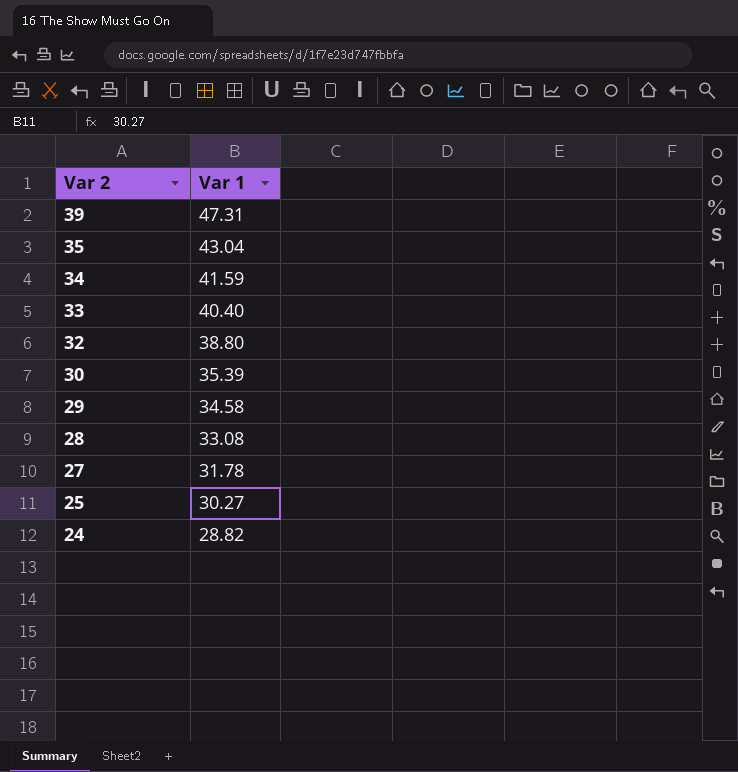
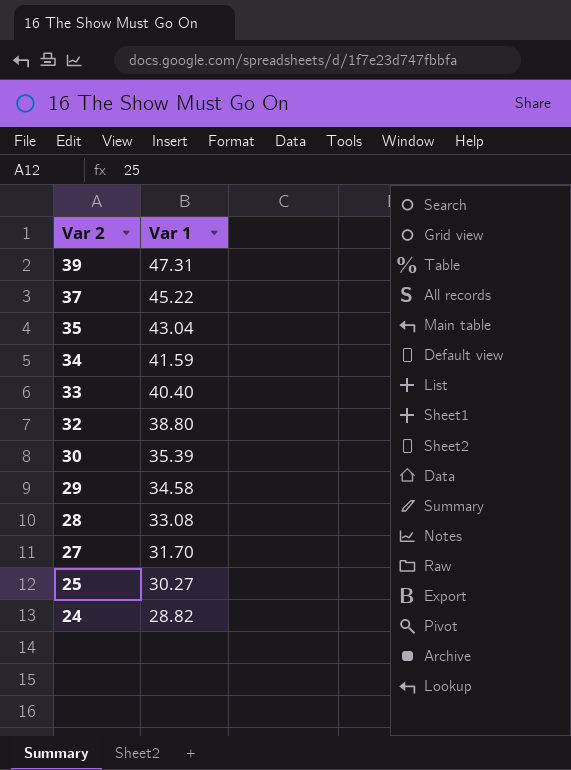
row 37: none -> 45.22
27 | Var 1: 31.78 -> 31.70

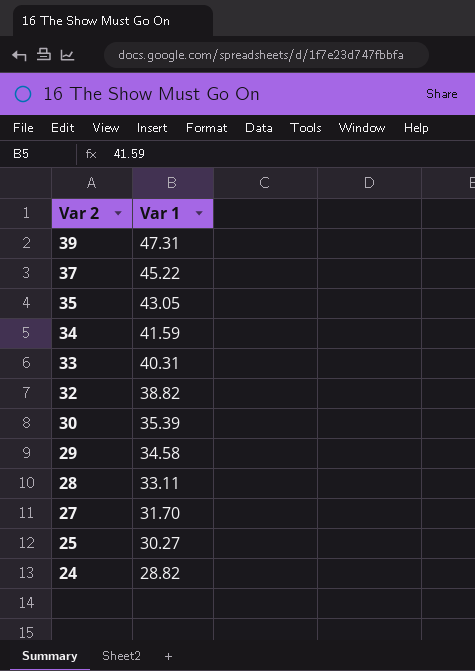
35 | Var 1: 43.04 -> 43.05
33 | Var 1: 40.40 -> 40.31
32 | Var 1: 38.80 -> 38.82
28 | Var 1: 33.08 -> 33.11

